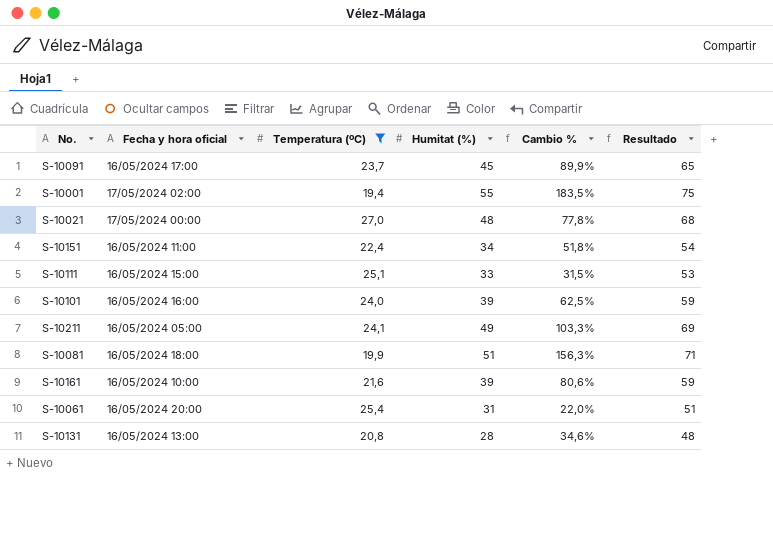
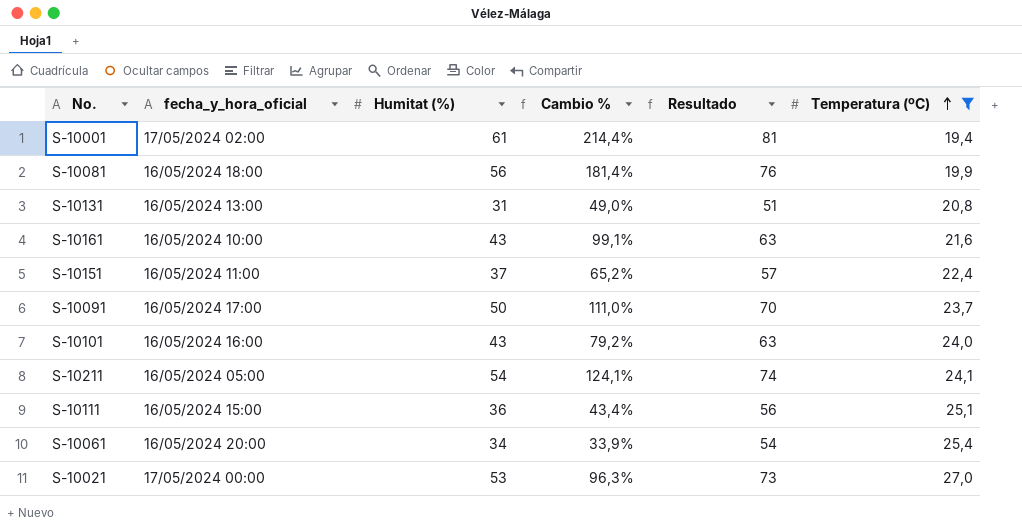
row order: none -> Temperatura (ºC) ascending
column name: Fecha y hora oficial -> fecha_y_hora_oficial
column Temperatura (ºC) | position: 3 -> 6
S-10001 | Humitat (%): 55 -> 61
S-10001 | Cambio %: 183,5% -> 214,4%
S-10001 | Resultado: 75 -> 81
S-10081 | Humitat (%): 51 -> 56
S-10081 | Cambio %: 156,3% -> 181,4%
S-10081 | Resultado: 71 -> 76
S-10131 | Humitat (%): 28 -> 31
S-10131 | Cambio %: 34,6% -> 49,0%
S-10131 | Resultado: 48 -> 51
S-10161 | Humitat (%): 39 -> 43
S-10161 | Cambio %: 80,6% -> 99,1%
S-10161 | Resultado: 59 -> 63
S-10151 | Humitat (%): 34 -> 37
S-10151 | Cambio %: 51,8% -> 65,2%
S-10151 | Resultado: 54 -> 57
S-10091 | Humitat (%): 45 -> 50
S-10091 | Cambio %: 89,9% -> 111,0%
S-10091 | Resultado: 65 -> 70
S-10101 | Humitat (%): 39 -> 43
S-10101 | Cambio %: 62,5% -> 79,2%
S-10101 | Resultado: 59 -> 63
S-10211 | Humitat (%): 49 -> 54
S-10211 | Cambio %: 103,3% -> 124,1%
S-10211 | Resultado: 69 -> 74
S-10111 | Humitat (%): 33 -> 36
S-10111 | Cambio %: 31,5% -> 43,4%
S-10111 | Resultado: 53 -> 56
S-10061 | Humitat (%): 31 -> 34
S-10061 | Cambio %: 22,0% -> 33,9%
S-10061 | Resultado: 51 -> 54
S-10021 | Humitat (%): 48 -> 53
S-10021 | Cambio %: 77,8% -> 96,3%
S-10021 | Resultado: 68 -> 73

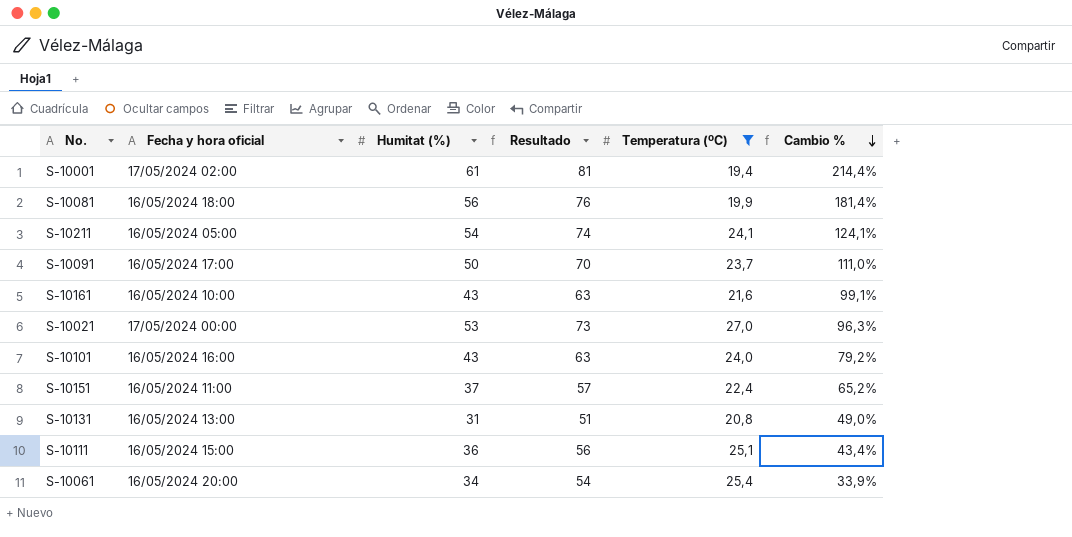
row order: Temperatura (ºC) ascending -> Cambio % descending
column name: fecha_y_hora_oficial -> Fecha y hora oficial
column Cambio % | position: 4 -> 6

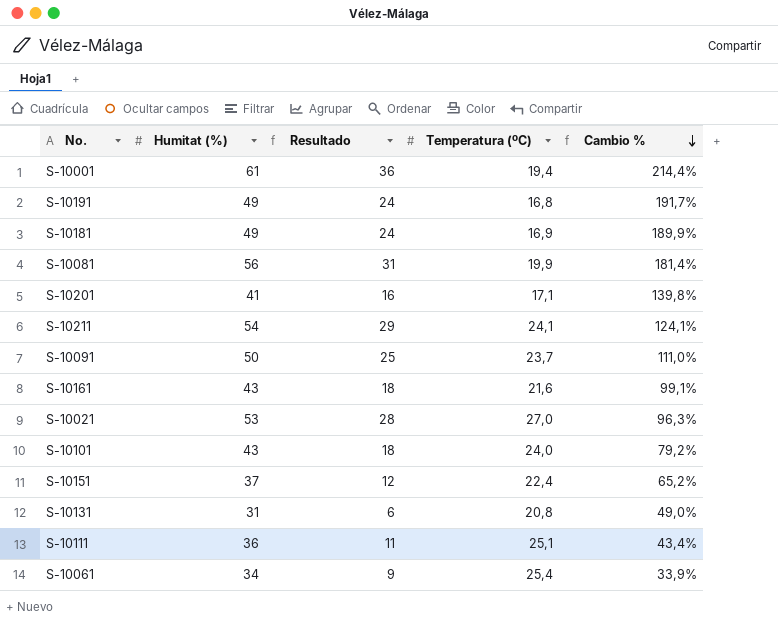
filter: Temperatura (ºC) >= 19,4 -> none
column Fecha y hora oficial | position: 2 -> none
column Resultado | formula: [Humitat (%)] + 20 -> [Humitat (%)] - 25

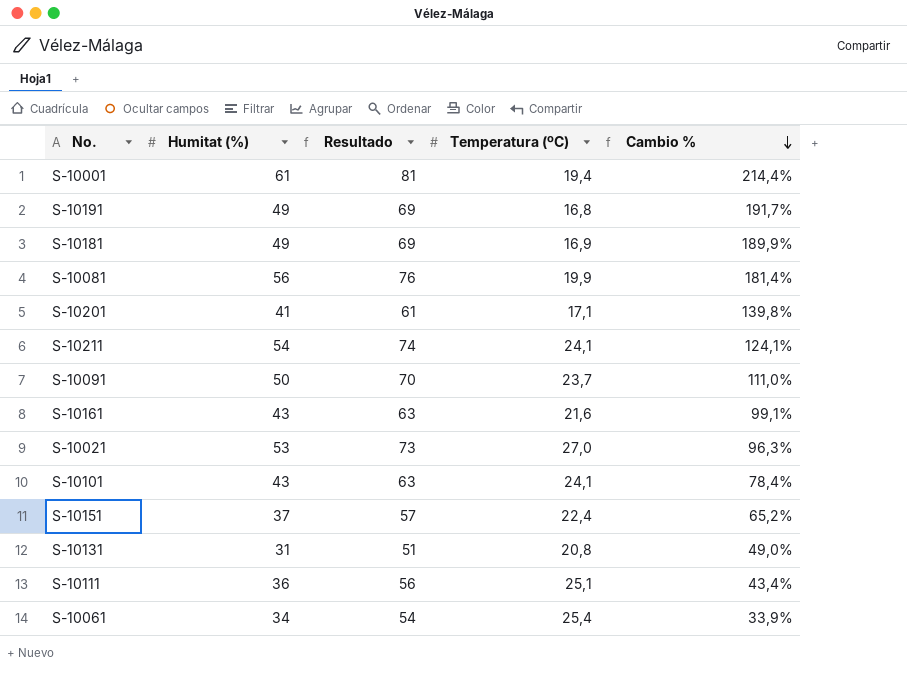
column Resultado | formula: [Humitat (%)] - 25 -> [Humitat (%)] + 20
S-10101 | Temperatura (ºC): 24,0 -> 24,1
S-10101 | Cambio %: 79,2% -> 78,4%

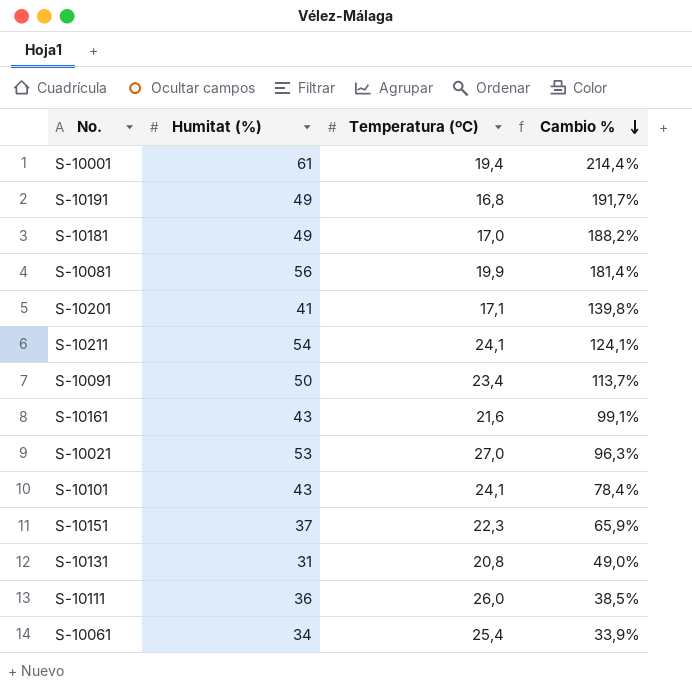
column Resultado | formula: [Humitat (%)] + 20 -> none
S-10181 | Temperatura (ºC): 16,9 -> 17,0
S-10181 | Cambio %: 189,9% -> 188,2%
S-10091 | Temperatura (ºC): 23,7 -> 23,4
S-10091 | Cambio %: 111,0% -> 113,7%
S-10151 | Temperatura (ºC): 22,4 -> 22,3
S-10151 | Cambio %: 65,2% -> 65,9%
S-10111 | Temperatura (ºC): 25,1 -> 26,0
S-10111 | Cambio %: 43,4% -> 38,5%

